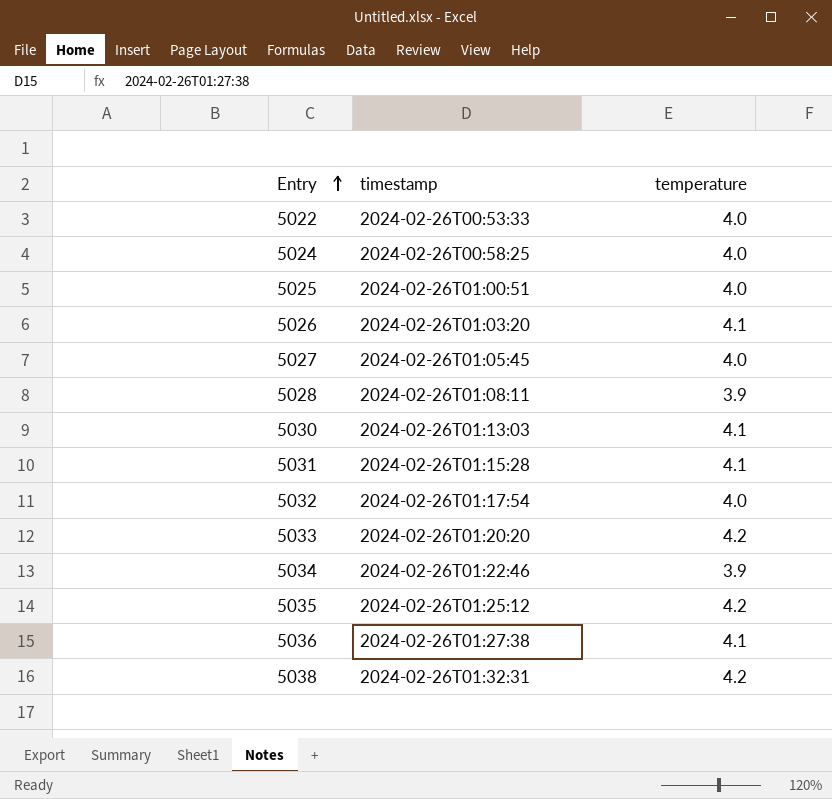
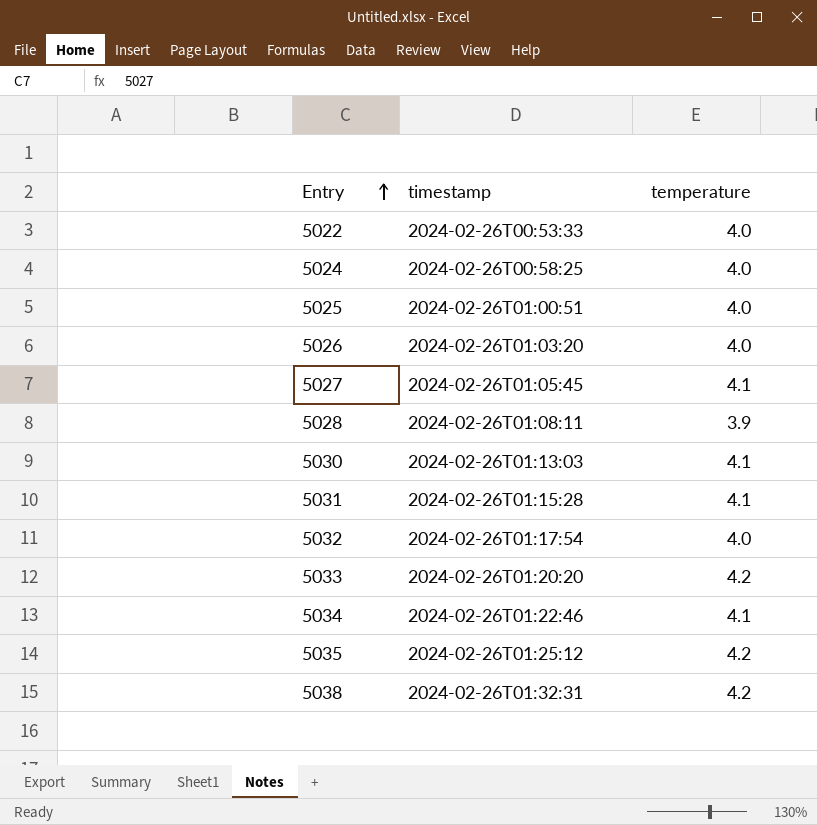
row 5036: 2024-02-26T01:27:38 | 4.1 -> none
5026 | temperature: 4.1 -> 4.0
5027 | temperature: 4.0 -> 4.1
5034 | temperature: 3.9 -> 4.1

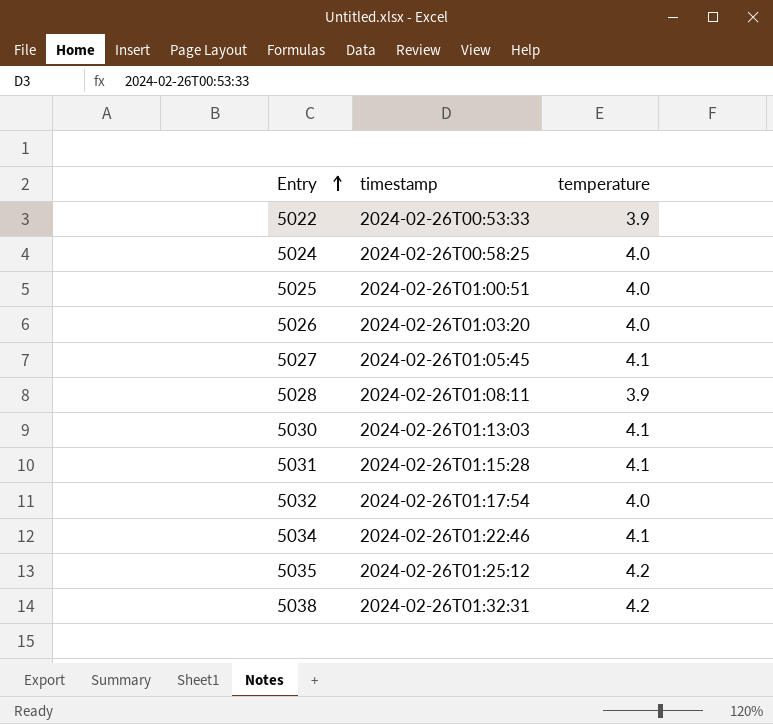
row 5033: 2024-02-26T01:20:20 | 4.2 -> none
5022 | temperature: 4.0 -> 3.9

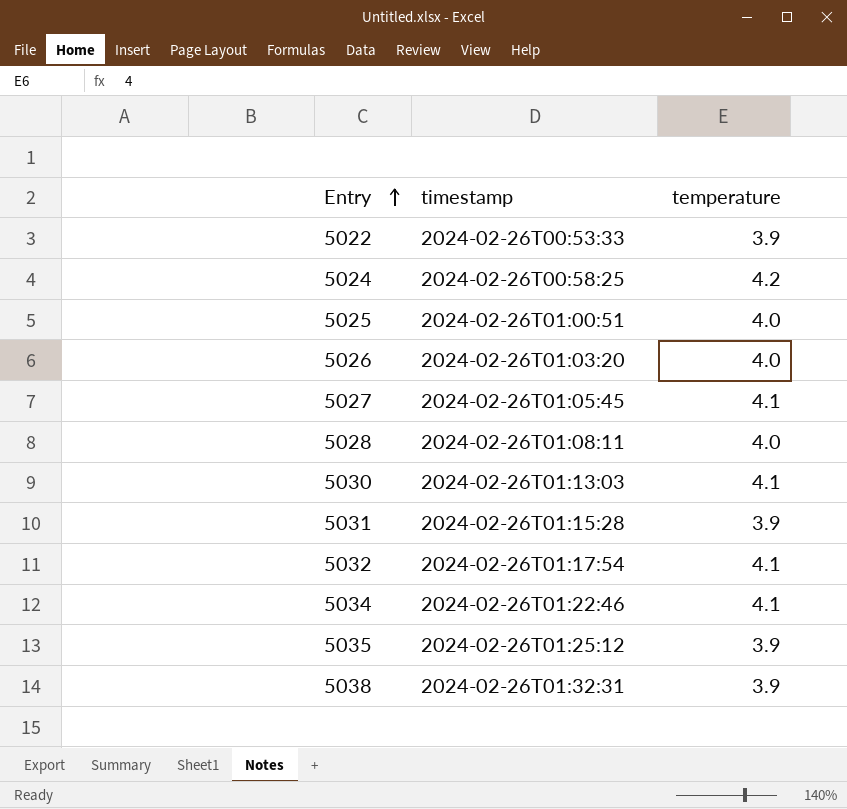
5024 | temperature: 4.0 -> 4.2
5028 | temperature: 3.9 -> 4.0
5031 | temperature: 4.1 -> 3.9
5032 | temperature: 4.0 -> 4.1
5035 | temperature: 4.2 -> 3.9
5038 | temperature: 4.2 -> 3.9

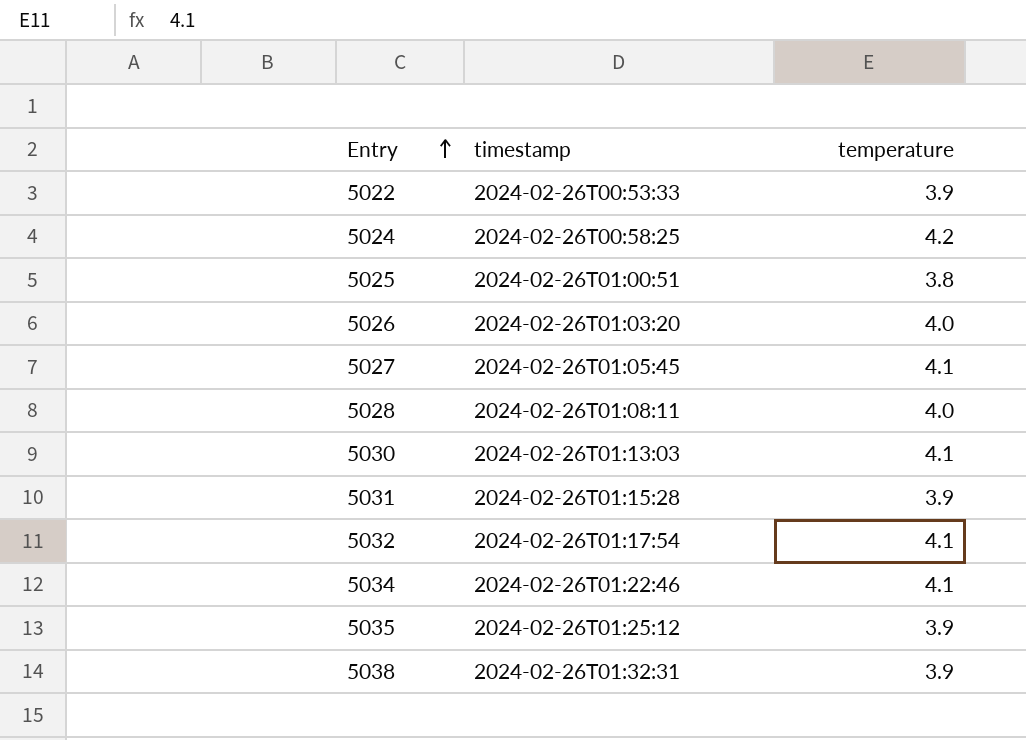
5025 | temperature: 4.0 -> 3.8

